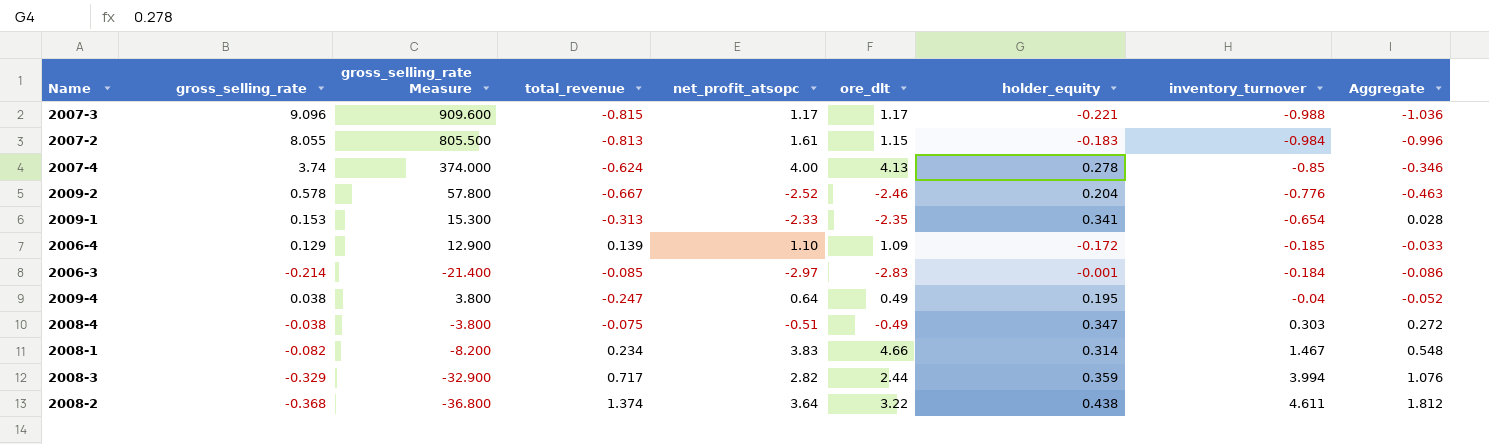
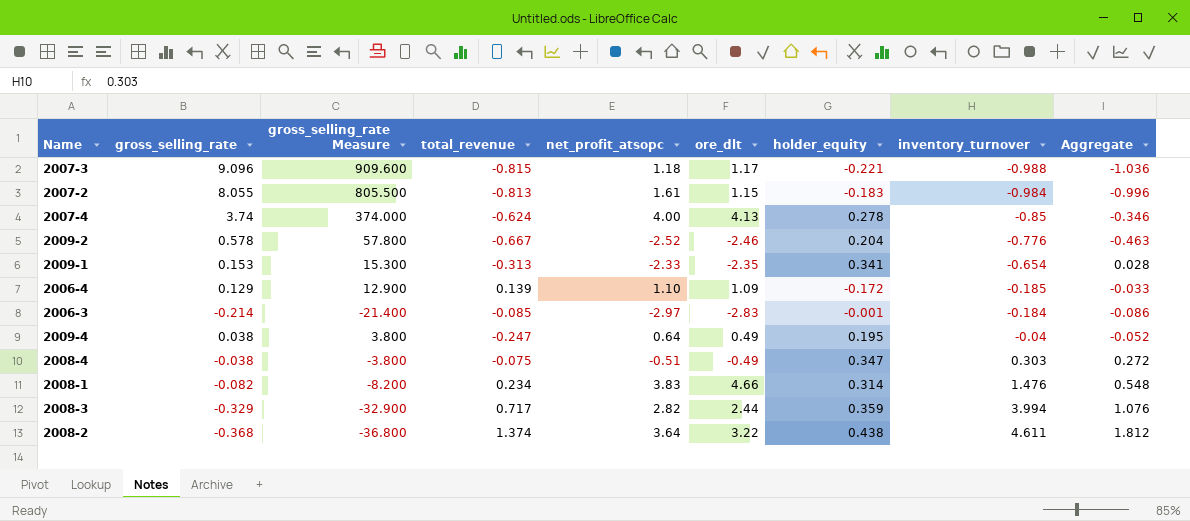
2007-3 | net_profit_atsopc: 1.17 -> 1.18
2008-1 | inventory_turnover: 1.467 -> 1.476

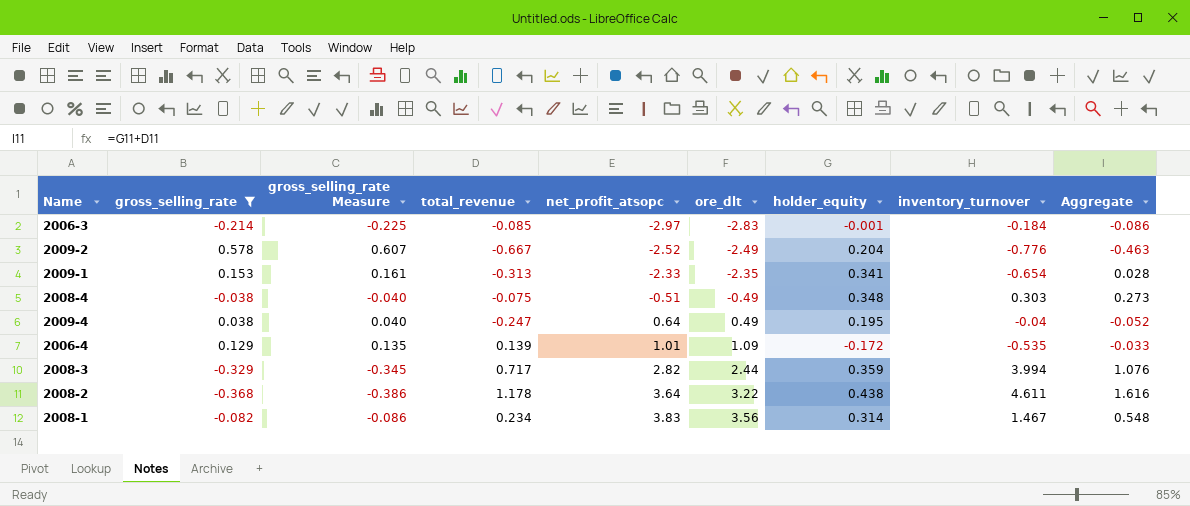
filter: none -> gross_selling_rate <= 0.578
row order: inventory_turnover ascending -> net_profit_atsopc ascending
column gross_selling_rate Measure | formula: [gross_selling_rate] * 100 -> [gross_selling_rate] * 1.05
2009-2 | ore_dlt: -2.46 -> -2.49
2008-4 | holder_equity: 0.347 -> 0.348
2008-4 | Aggregate: 0.272 -> 0.273
2006-4 | net_profit_atsopc: 1.10 -> 1.01
2006-4 | inventory_turnover: -0.185 -> -0.535
2008-2 | total_revenue: 1.374 -> 1.178
2008-2 | Aggregate: 1.812 -> 1.616
2008-1 | ore_dlt: 4.66 -> 3.56
2008-1 | inventory_turnover: 1.476 -> 1.467

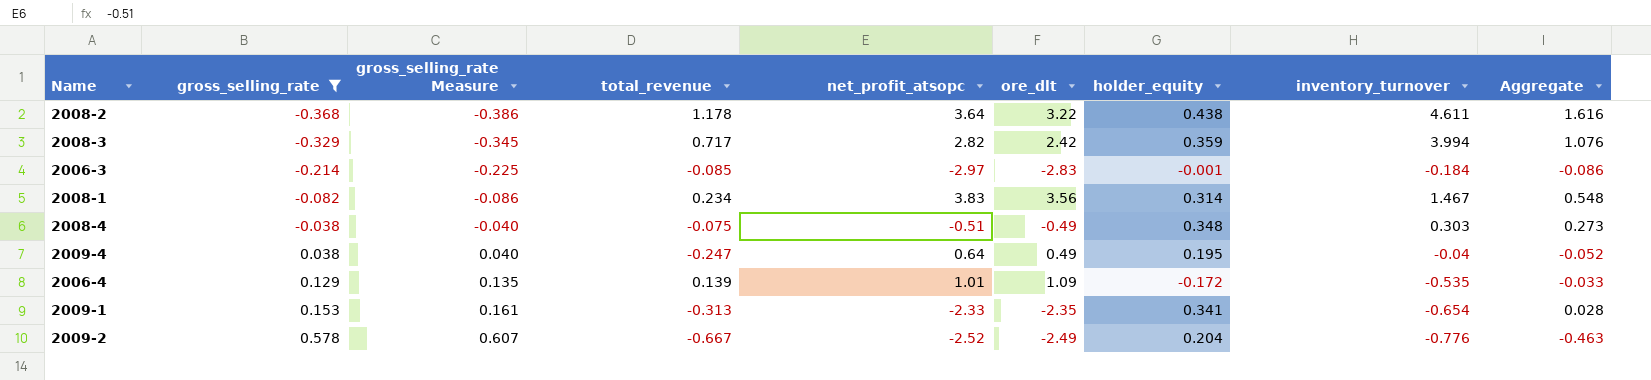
row order: net_profit_atsopc ascending -> gross_selling_rate ascending
2008-3 | ore_dlt: 2.44 -> 2.42

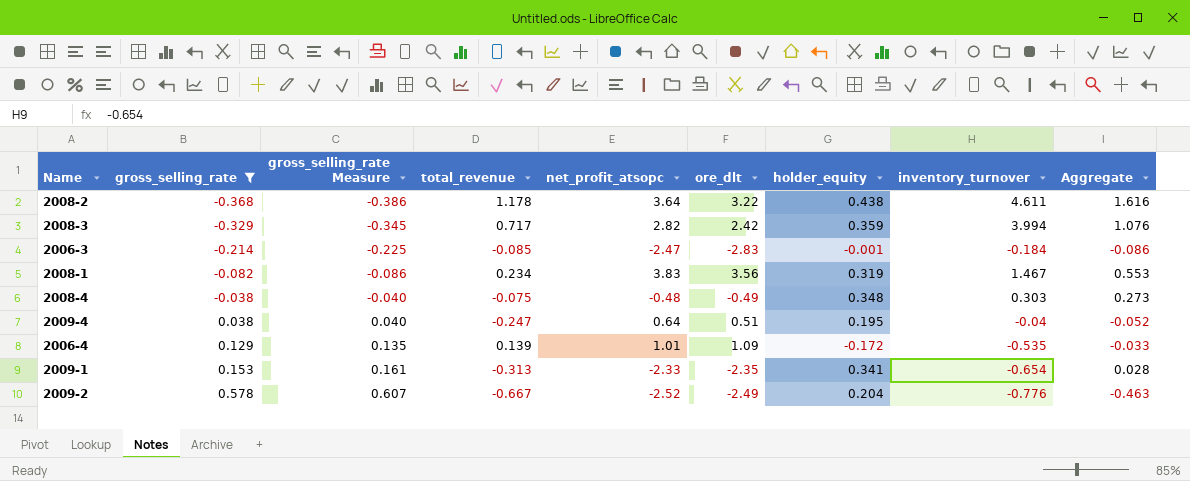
2006-3 | net_profit_atsopc: -2.97 -> -2.47
2008-1 | holder_equity: 0.314 -> 0.319
2008-1 | Aggregate: 0.548 -> 0.553
2008-4 | net_profit_atsopc: -0.51 -> -0.48
2009-4 | ore_dlt: 0.49 -> 0.51

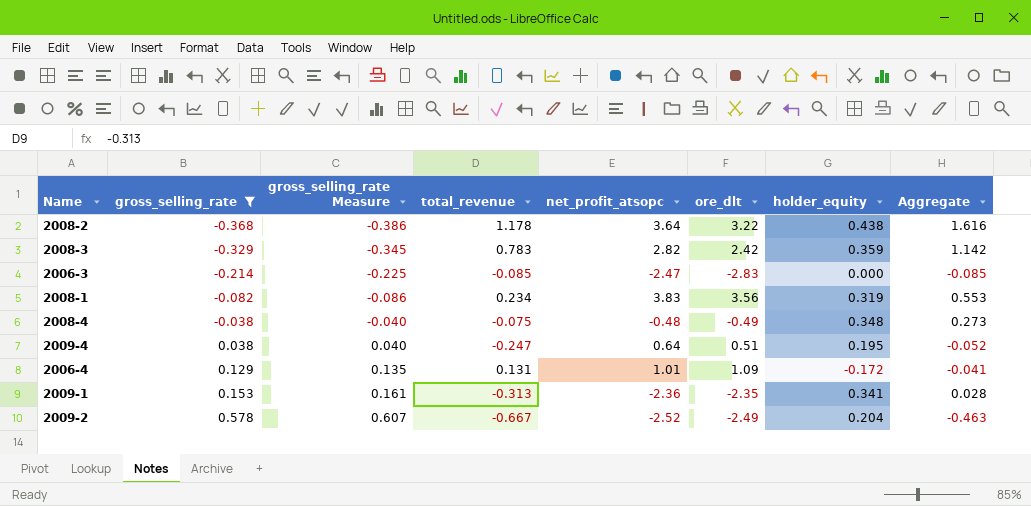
column inventory_turnover | position: 8 -> none
2008-3 | total_revenue: 0.717 -> 0.783
2008-3 | Aggregate: 1.076 -> 1.142
2006-3 | holder_equity: -0.001 -> 0.000
2006-3 | Aggregate: -0.086 -> -0.085
2006-4 | total_revenue: 0.139 -> 0.131
2006-4 | Aggregate: -0.033 -> -0.041
2009-1 | net_profit_atsopc: -2.33 -> -2.36

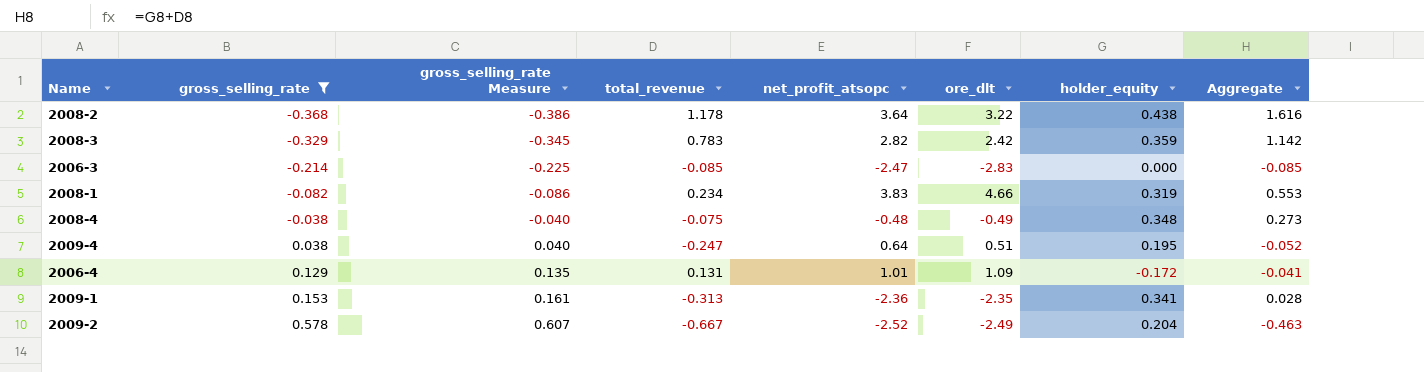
2008-1 | ore_dlt: 3.56 -> 4.66

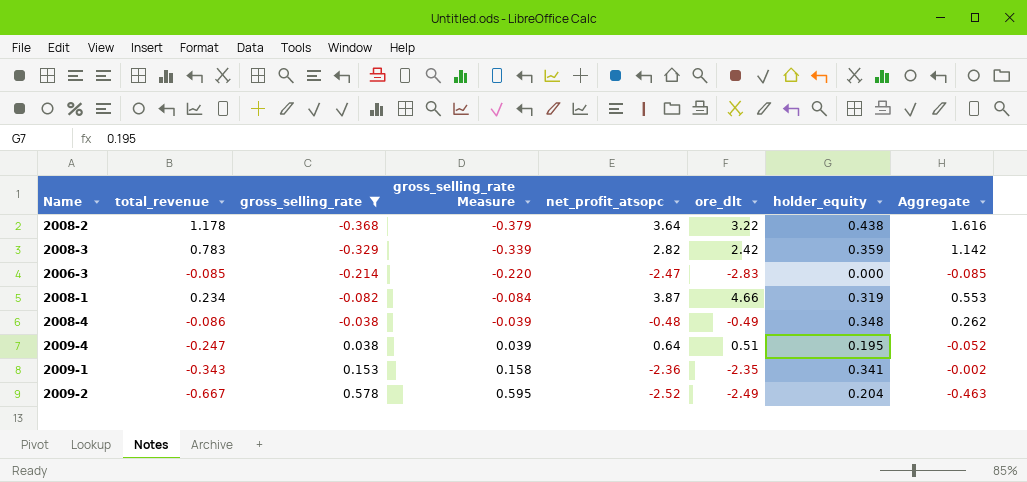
column total_revenue | position: 4 -> 2
column gross_selling_rate Measure | formula: [gross_selling_rate] * 1.05 -> [gross_selling_rate] * 1.03
row 2006-4: 0.129 | 0.135 | 0.131 | 1.01 | 1.09 | -0.172 | -0.041 -> none
2008-1 | net_profit_atsopc: 3.83 -> 3.87
2008-4 | total_revenue: -0.075 -> -0.086
2008-4 | Aggregate: 0.273 -> 0.262
2009-1 | total_revenue: -0.313 -> -0.343
2009-1 | Aggregate: 0.028 -> -0.002

